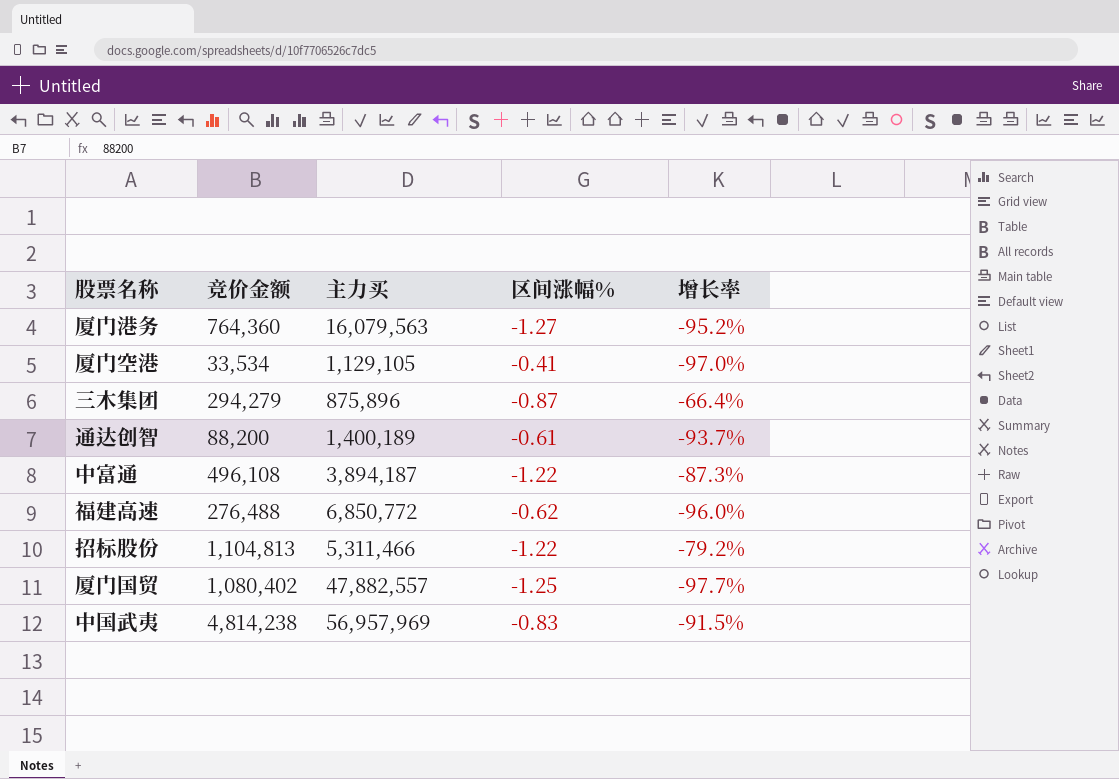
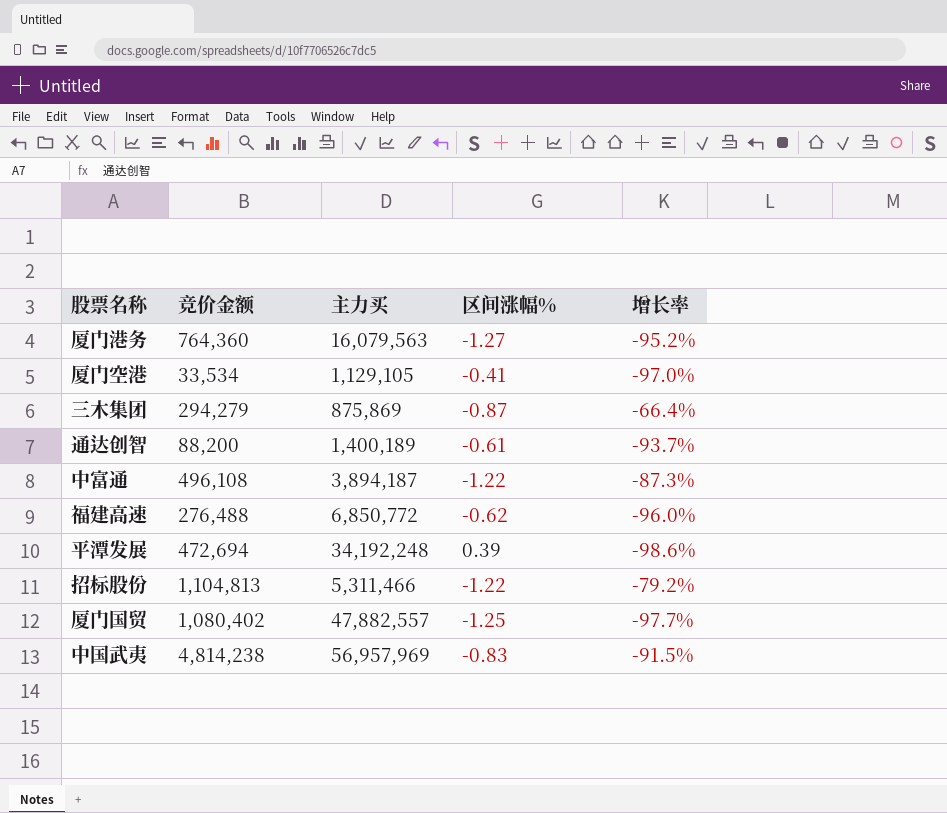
三木集团 | 主力买: 875,896 -> 875,869
row 平潭发展: none -> 472,694 | 34,192,248 | 0.39 | -98.6%

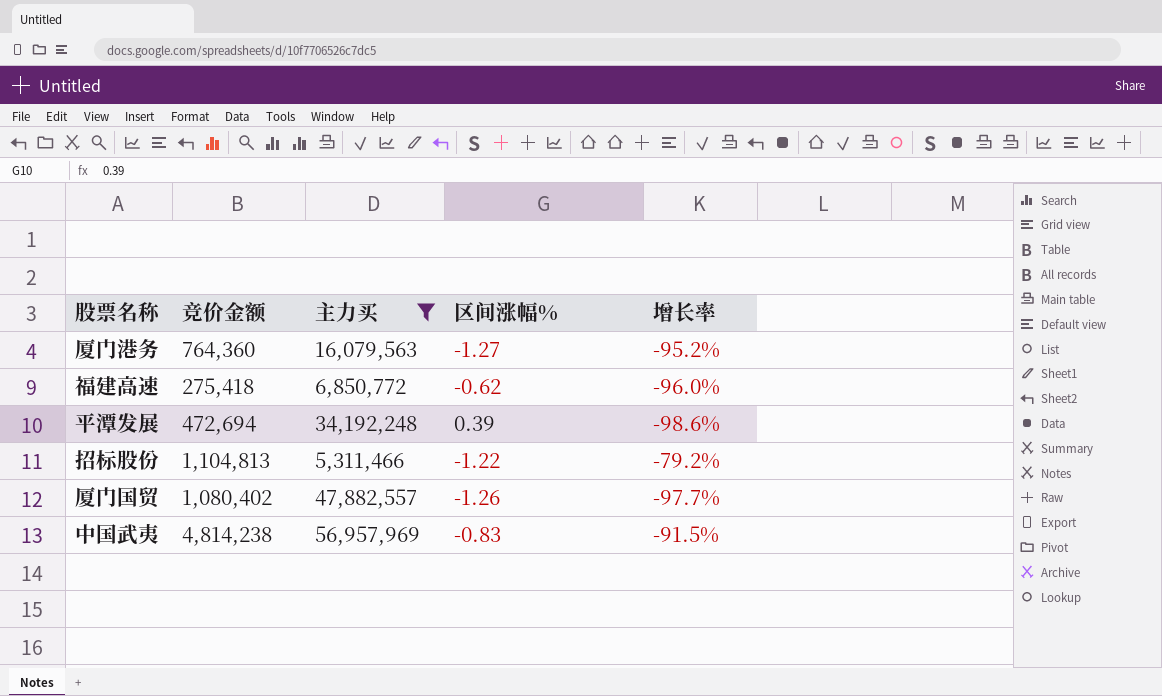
filter: none -> 主力买 >= 5,311,466
福建高速 | 竞价金额: 276,488 -> 275,418
厦门国贸 | 区间涨幅%: -1.25 -> -1.26

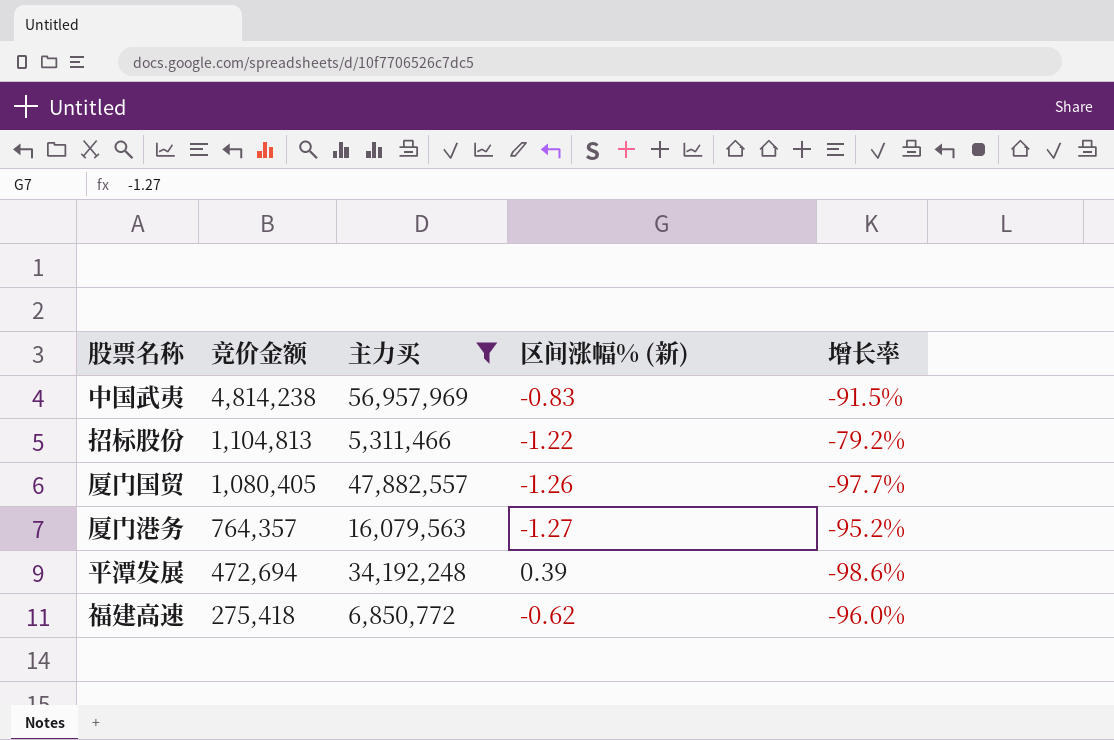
row order: none -> 竞价金额 descending
column name: 区间涨幅% -> 区间涨幅% (新)
厦门国贸 | 竞价金额: 1,080,402 -> 1,080,405
厦门港务 | 竞价金额: 764,360 -> 764,357

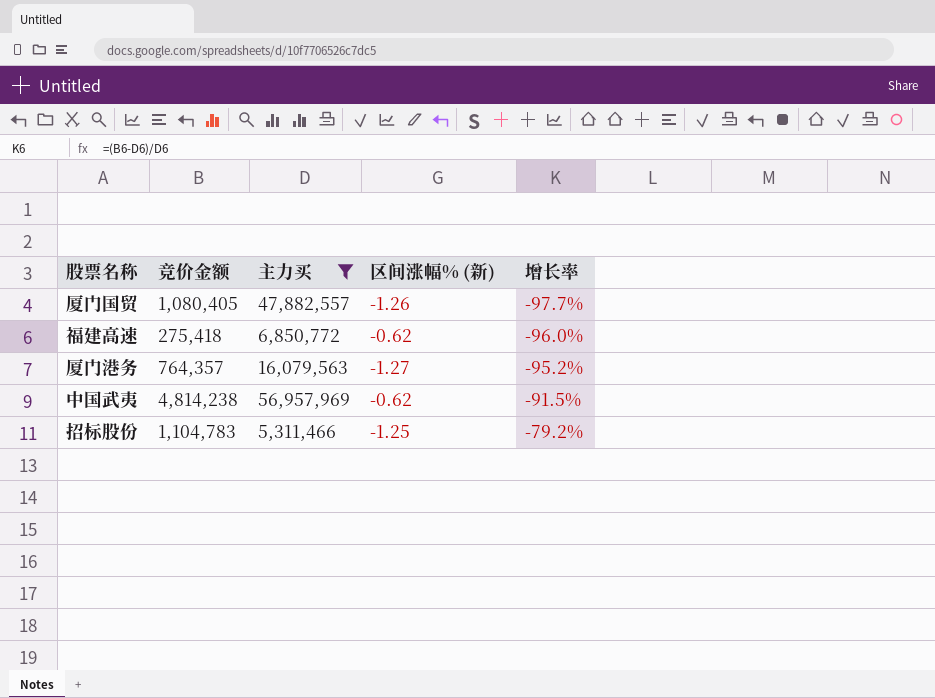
row order: 竞价金额 descending -> 增长率 ascending
row 平潭发展: 472,694 | 34,192,248 | 0.39 | -98.6% -> none
中国武夷 | 区间涨幅% (新): -0.83 -> -0.62
招标股份 | 竞价金额: 1,104,813 -> 1,104,783
招标股份 | 区间涨幅% (新): -1.22 -> -1.25

